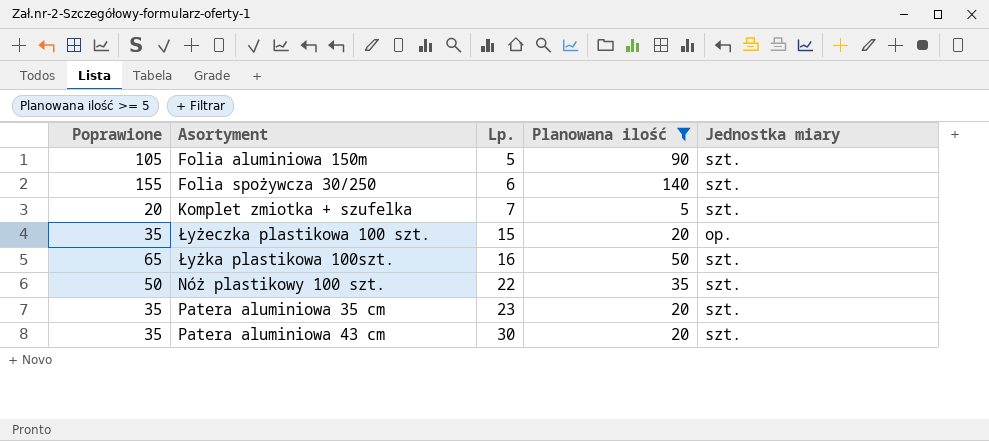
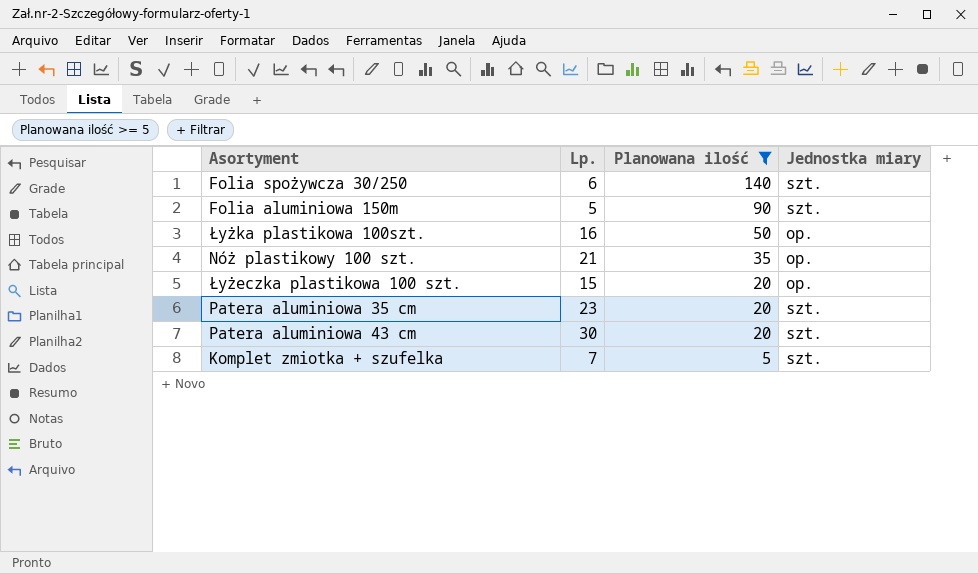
row order: Lp. ascending -> Planowana ilość descending
column Poprawione | formula: [Planowana ilość] + 15 -> none
Łyżka plastikowa 100szt. | Jednostka miary: szt. -> op.
Nóż plastikowy 100 szt. | Lp.: 22 -> 21
Nóż plastikowy 100 szt. | Jednostka miary: szt. -> op.

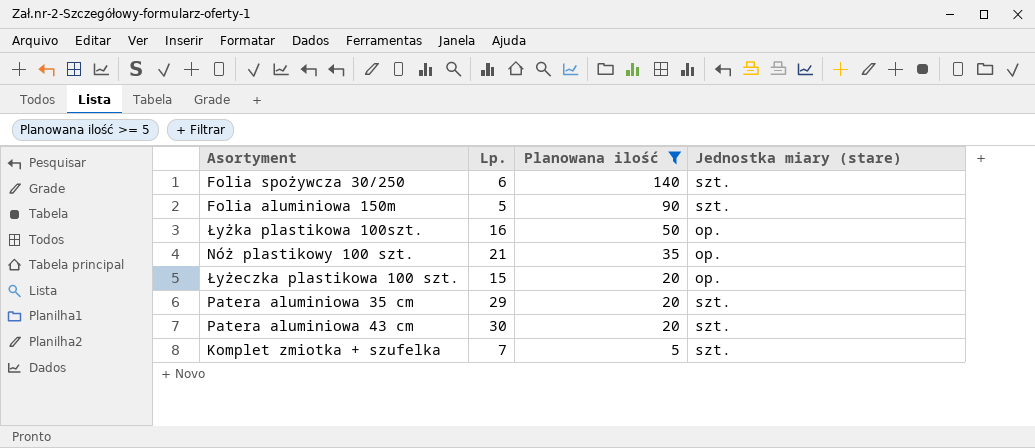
column name: Jednostka miary -> Jednostka miary (stare)
Patera aluminiowa 35 cm | Lp.: 23 -> 29

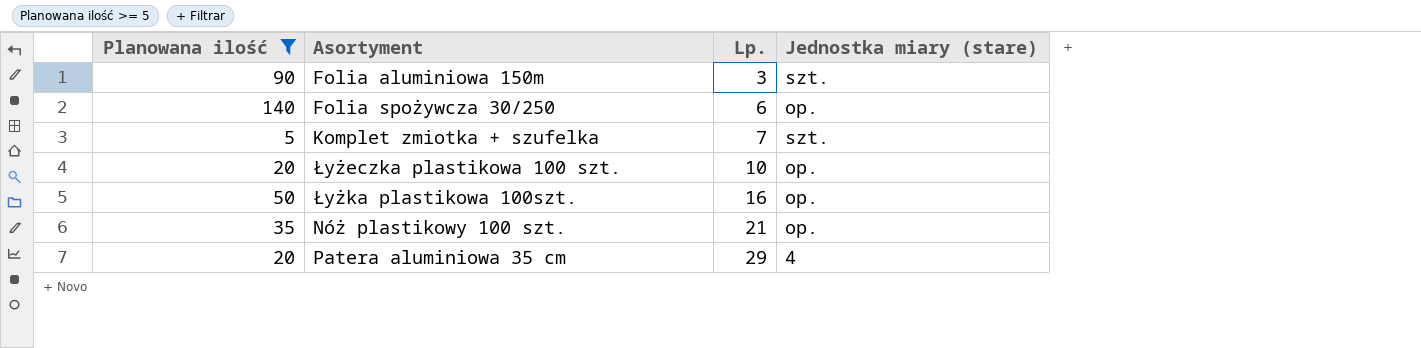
row order: Planowana ilość descending -> Lp. ascending
column Planowana ilość | position: 3 -> 1
row Patera aluminiowa 43 cm: 30 | 20 | szt. -> none
Folia aluminiowa 150m | Lp.: 5 -> 3
Folia spożywcza 30/250 | Jednostka miary (stare): szt. -> op.
Łyżeczka plastikowa 100 szt. | Lp.: 15 -> 10
Patera aluminiowa 35 cm | Jednostka miary (stare): szt. -> 4

